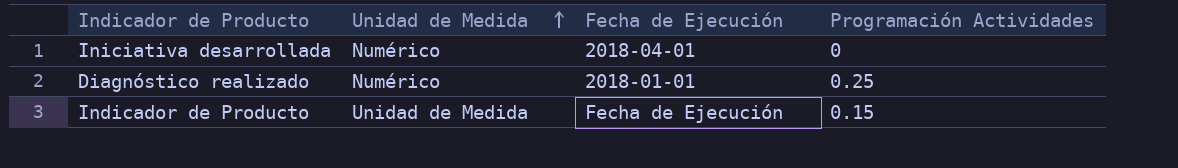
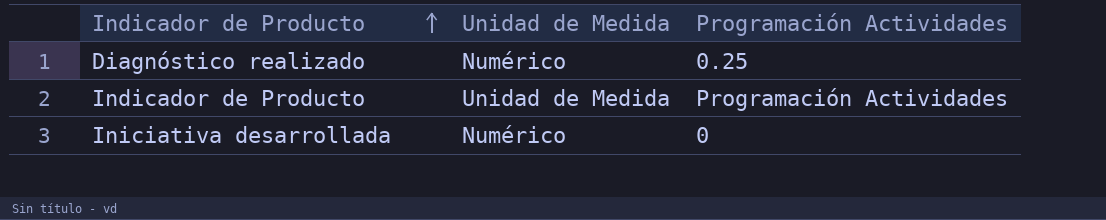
row order: Unidad de Medida ascending -> Indicador de Producto ascending
column Fecha de Ejecución | position: 3 -> none
Indicador de Producto | Programación Actividades: 0.15 -> Programación Actividades

